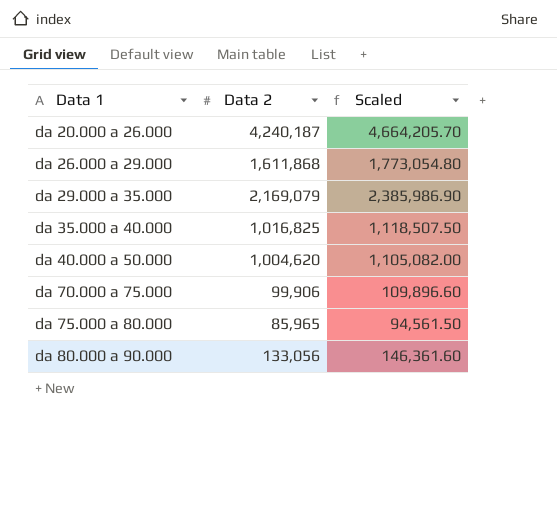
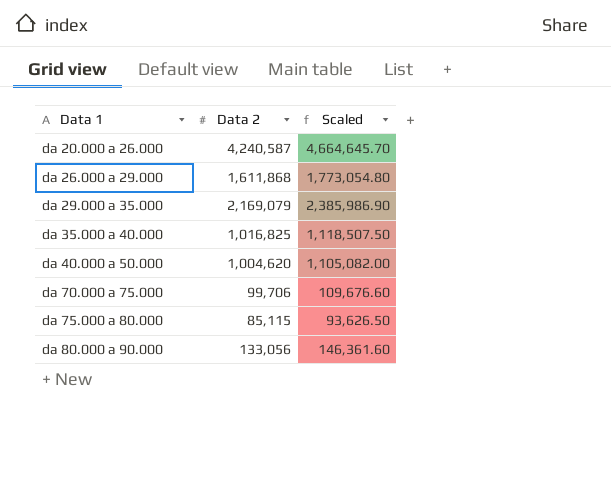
da 20.000 a 26.000 | Data 2: 4,240,187 -> 4,240,587
da 20.000 a 26.000 | Scaled: 4,664,205.70 -> 4,664,645.70
da 70.000 a 75.000 | Data 2: 99,906 -> 99,706
da 70.000 a 75.000 | Scaled: 109,896.60 -> 109,676.60
da 75.000 a 80.000 | Data 2: 85,965 -> 85,115
da 75.000 a 80.000 | Scaled: 94,561.50 -> 93,626.50

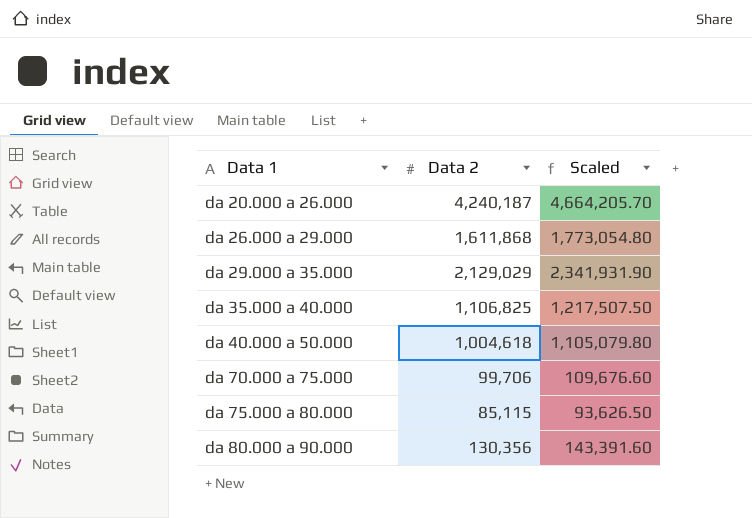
da 20.000 a 26.000 | Data 2: 4,240,587 -> 4,240,187
da 20.000 a 26.000 | Scaled: 4,664,645.70 -> 4,664,205.70
da 29.000 a 35.000 | Data 2: 2,169,079 -> 2,129,029
da 29.000 a 35.000 | Scaled: 2,385,986.90 -> 2,341,931.90
da 35.000 a 40.000 | Data 2: 1,016,825 -> 1,106,825
da 35.000 a 40.000 | Scaled: 1,118,507.50 -> 1,217,507.50
da 40.000 a 50.000 | Data 2: 1,004,620 -> 1,004,618
da 40.000 a 50.000 | Scaled: 1,105,082.00 -> 1,105,079.80
da 80.000 a 90.000 | Data 2: 133,056 -> 130,356
da 80.000 a 90.000 | Scaled: 146,361.60 -> 143,391.60

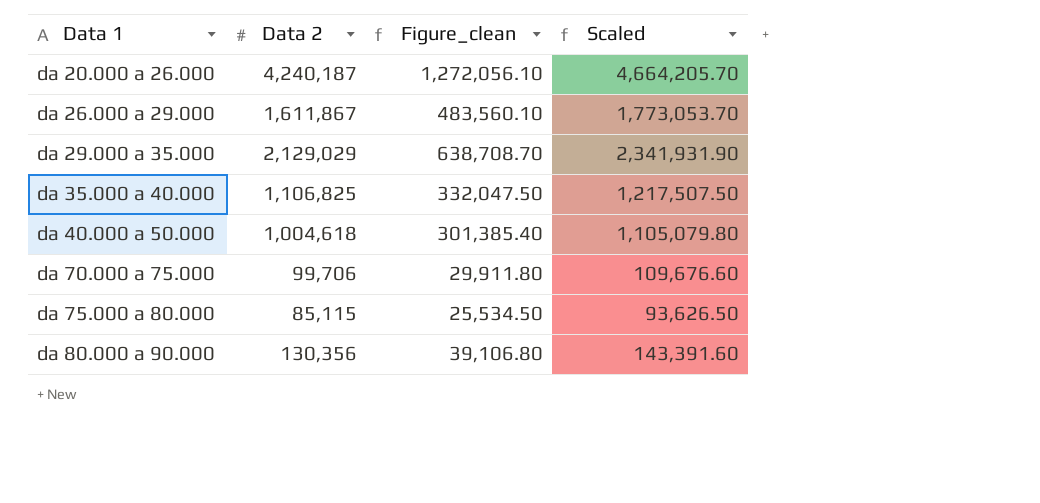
column Figure_clean | formula: none -> [Data 2] * 0.3
da 26.000 a 29.000 | Data 2: 1,611,868 -> 1,611,867
da 26.000 a 29.000 | Scaled: 1,773,054.80 -> 1,773,053.70

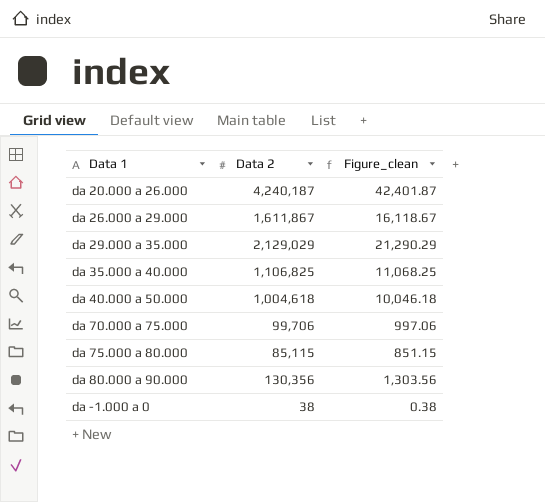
column Scaled | formula: [Data 2] * 1.1 -> none
column Figure_clean | formula: [Data 2] * 0.3 -> [Data 2] * 0.01
row da -1.000 a 0: none -> 38 | 0.38

